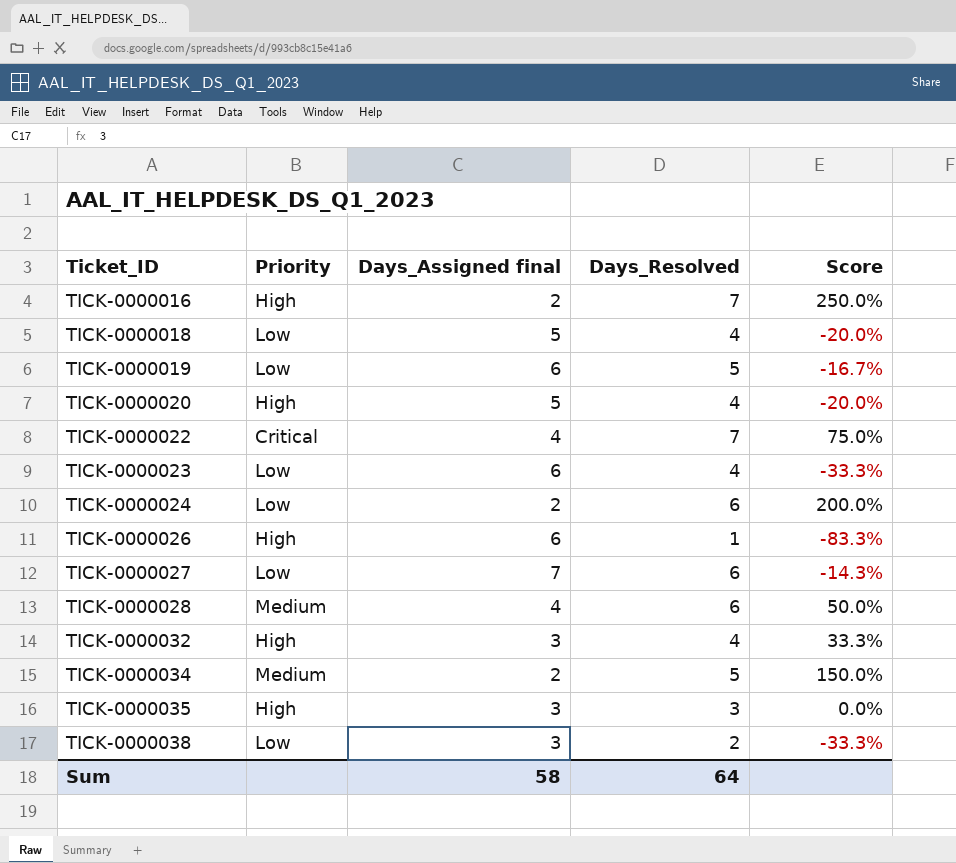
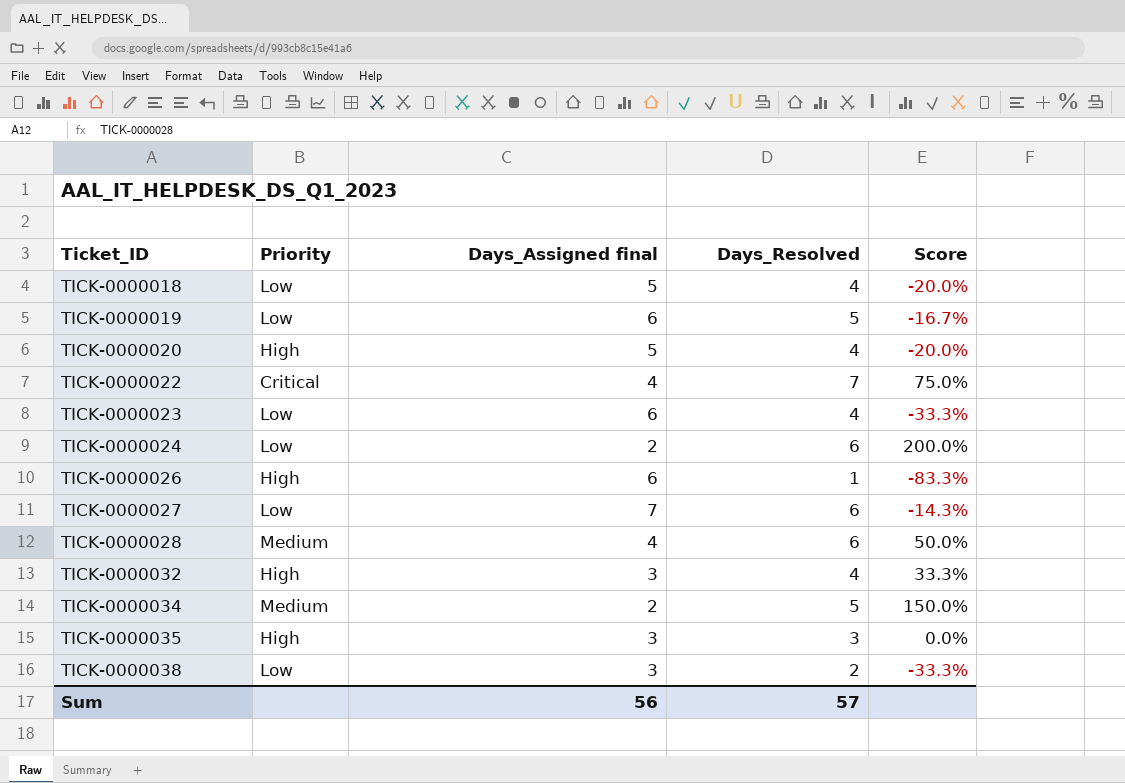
row TICK-0000016: High | 2 | 7 | 250.0% -> none
Sum | Days_Assigned final: 58 -> 56
Sum | Days_Resolved: 64 -> 57

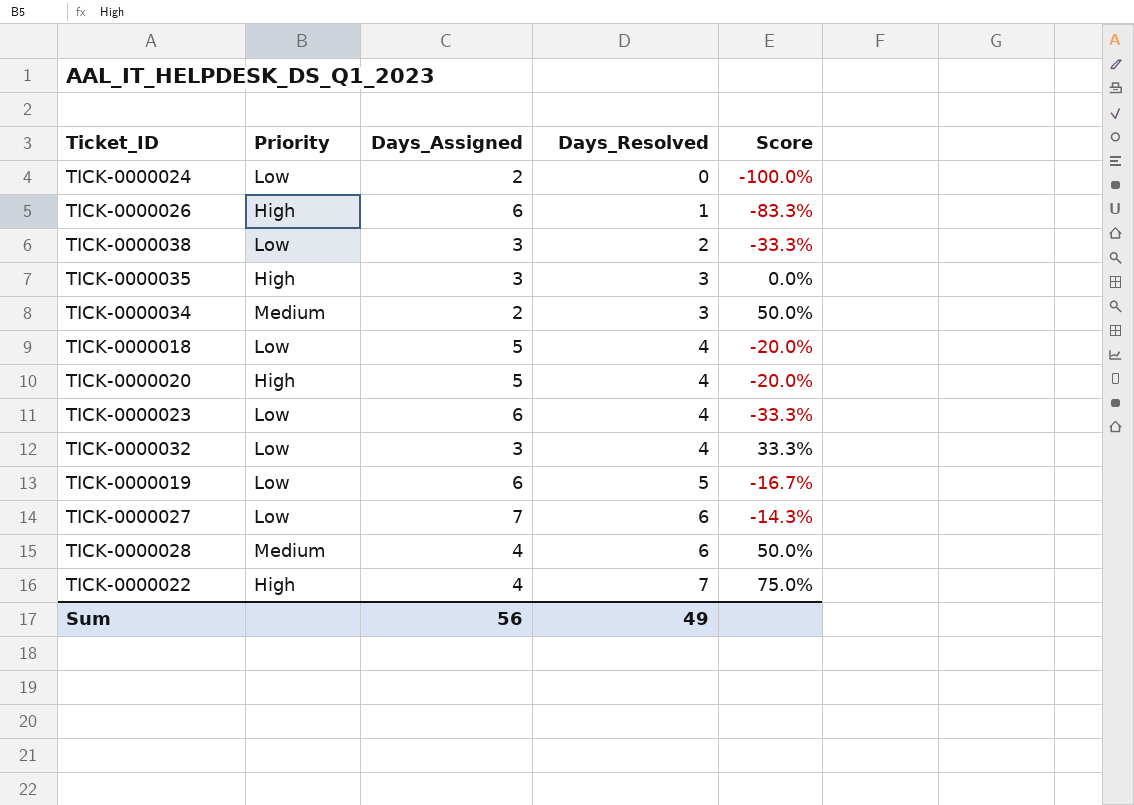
row order: Ticket_ID ascending -> Days_Resolved ascending
column name: Days_Assigned final -> Days_Assigned
TICK-0000024 | Days_Resolved: 6 -> 0
TICK-0000024 | Score: 200.0% -> -100.0%
TICK-0000034 | Days_Resolved: 5 -> 3
TICK-0000034 | Score: 150.0% -> 50.0%
TICK-0000032 | Priority: High -> Low
TICK-0000022 | Priority: Critical -> High
Sum | Days_Resolved: 57 -> 49

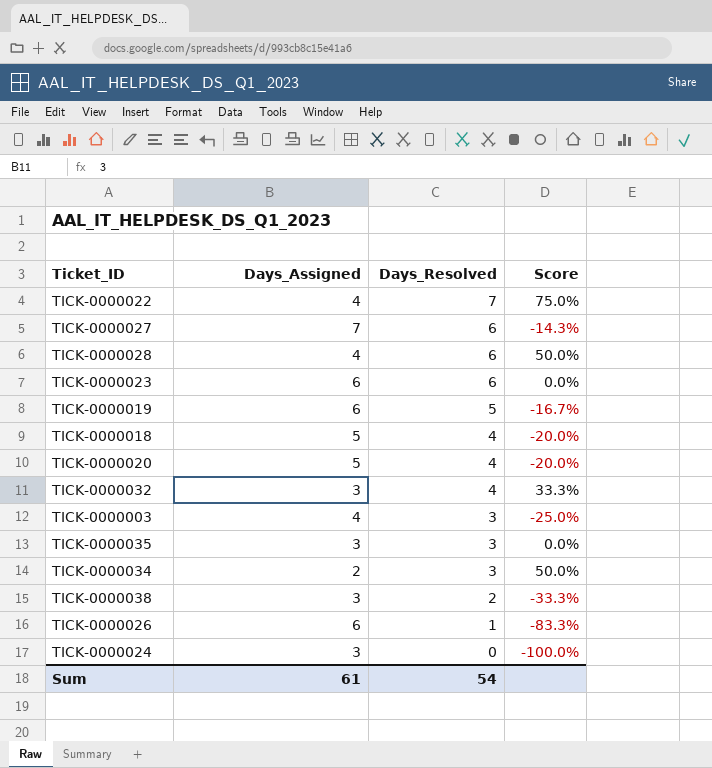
row order: Days_Resolved ascending -> Days_Resolved descending
column Priority | position: 2 -> none
TICK-0000023 | Days_Resolved: 4 -> 6
TICK-0000023 | Score: -33.3% -> 0.0%
row TICK-0000003: none -> 4 | 3 | -25.0%
TICK-0000024 | Days_Assigned: 2 -> 3
Sum | Days_Assigned: 56 -> 61
Sum | Days_Resolved: 49 -> 54

